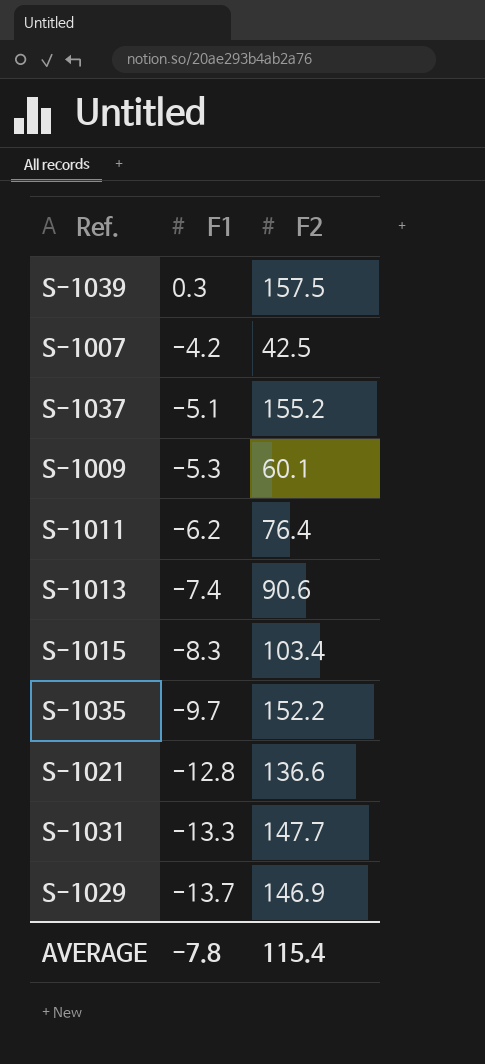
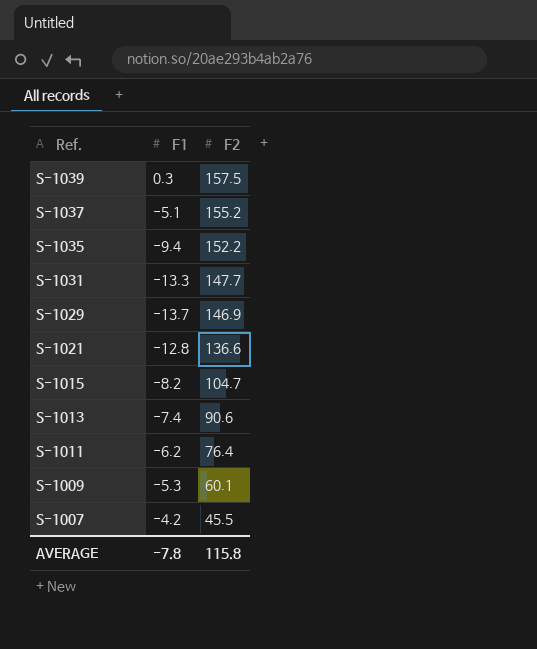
row order: F1 descending -> Ref. descending
S-1035 | F1: -9.7 -> -9.4
S-1015 | F1: -8.3 -> -8.2
S-1015 | F2: 103.4 -> 104.7
S-1007 | F2: 42.5 -> 45.5
AVERAGE | F2: 115.4 -> 115.8

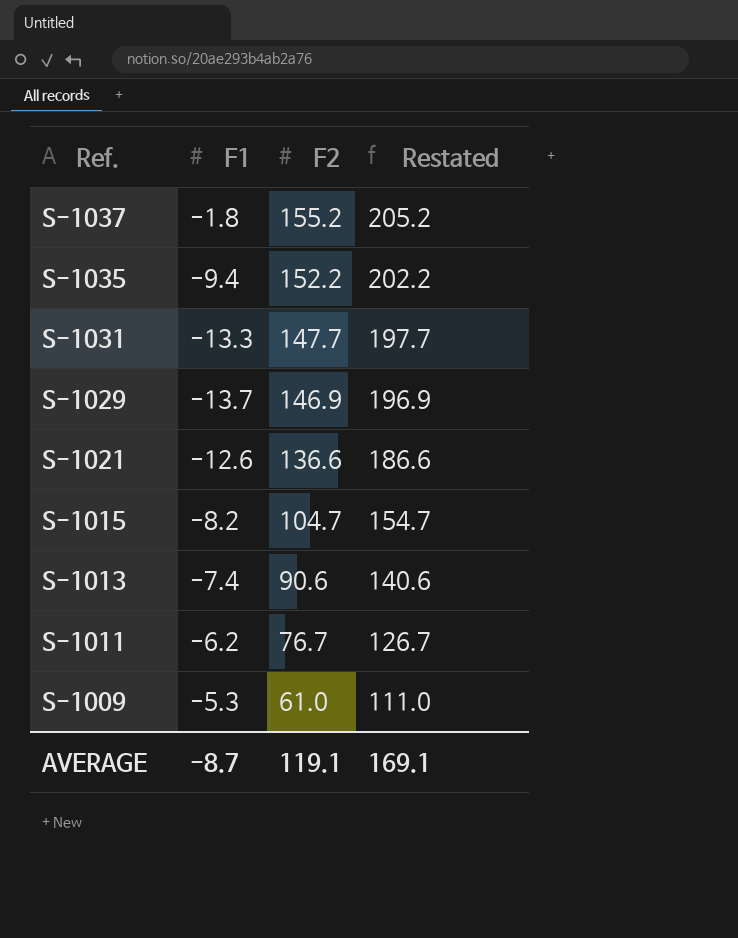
column Restated | formula: none -> [F2] + 50
row S-1039: 0.3 | 157.5 -> none
row S-1007: -4.2 | 45.5 -> none
S-1037 | F1: -5.1 -> -1.8
S-1021 | F1: -12.8 -> -12.6
S-1011 | F2: 76.4 -> 76.7
S-1009 | F2: 60.1 -> 61.0
AVERAGE | F1: -7.8 -> -8.7
AVERAGE | F2: 115.8 -> 119.1

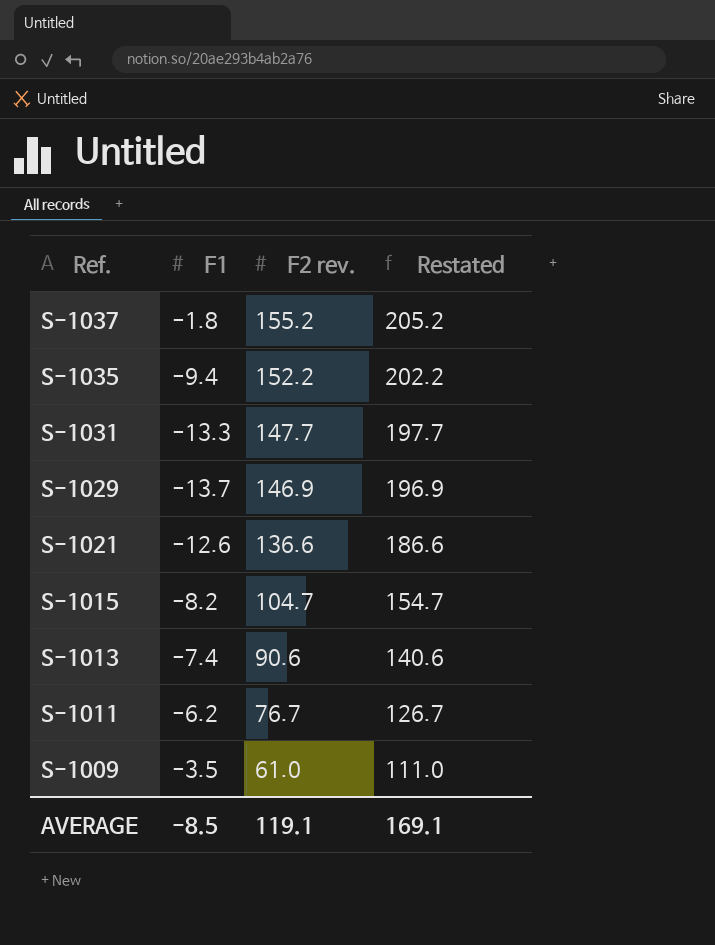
column name: F2 -> F2 rev.
S-1009 | F1: -5.3 -> -3.5
AVERAGE | F1: -8.7 -> -8.5

